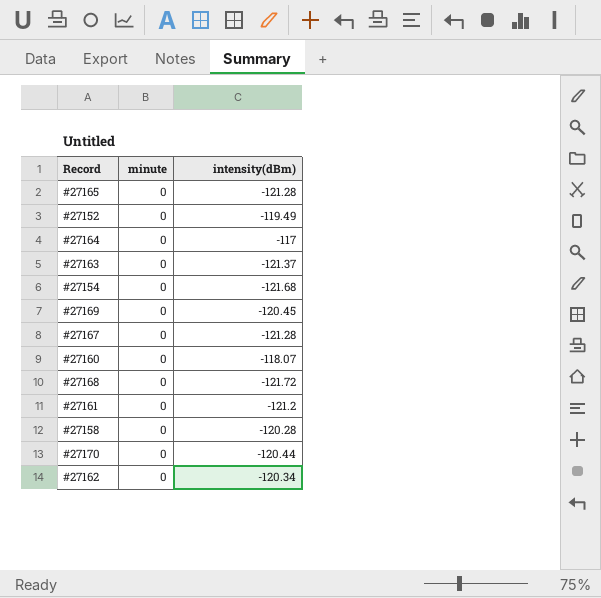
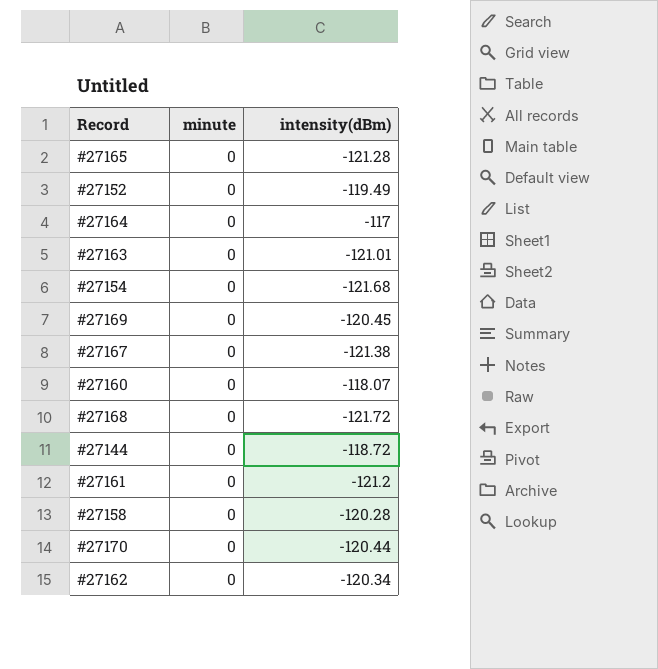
#27163 | intensity(dBm): -121.37 -> -121.01
#27167 | intensity(dBm): -121.28 -> -121.38
row #27144: none -> 0 | -118.72

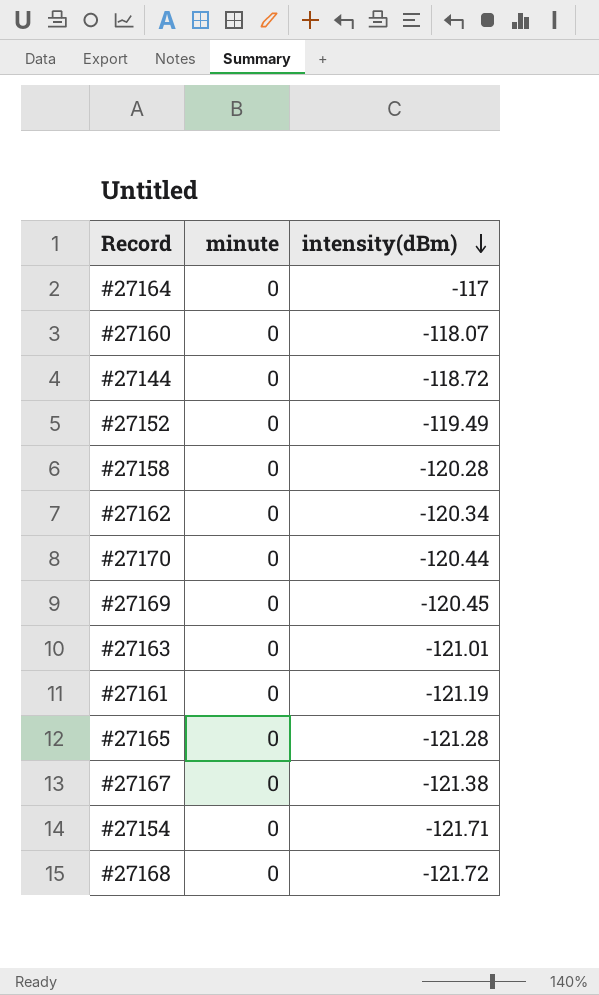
row order: none -> intensity(dBm) descending
#27161 | intensity(dBm): -121.2 -> -121.19
#27154 | intensity(dBm): -121.68 -> -121.71

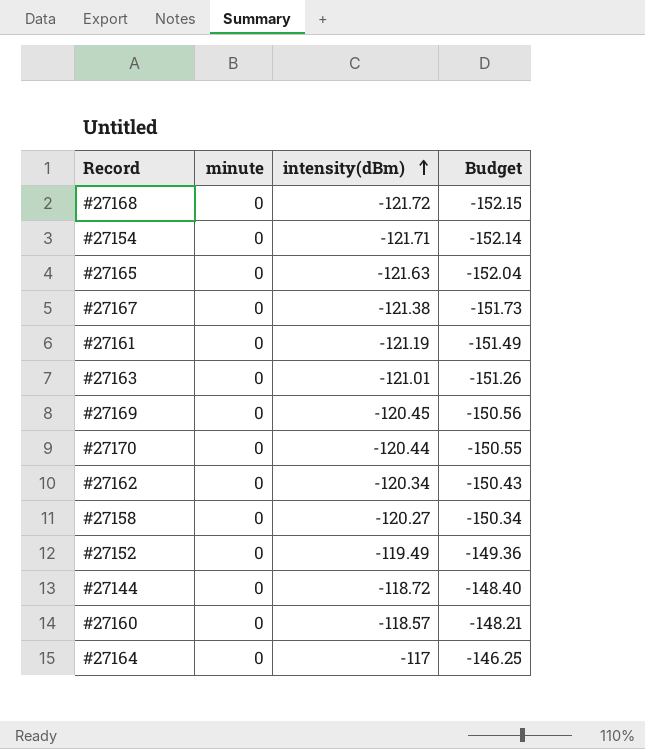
row order: intensity(dBm) descending -> intensity(dBm) ascending
column Budget | formula: none -> [intensity(dBm)] * 1.25
#27165 | intensity(dBm): -121.28 -> -121.63
#27158 | intensity(dBm): -120.28 -> -120.27
#27160 | intensity(dBm): -118.07 -> -118.57

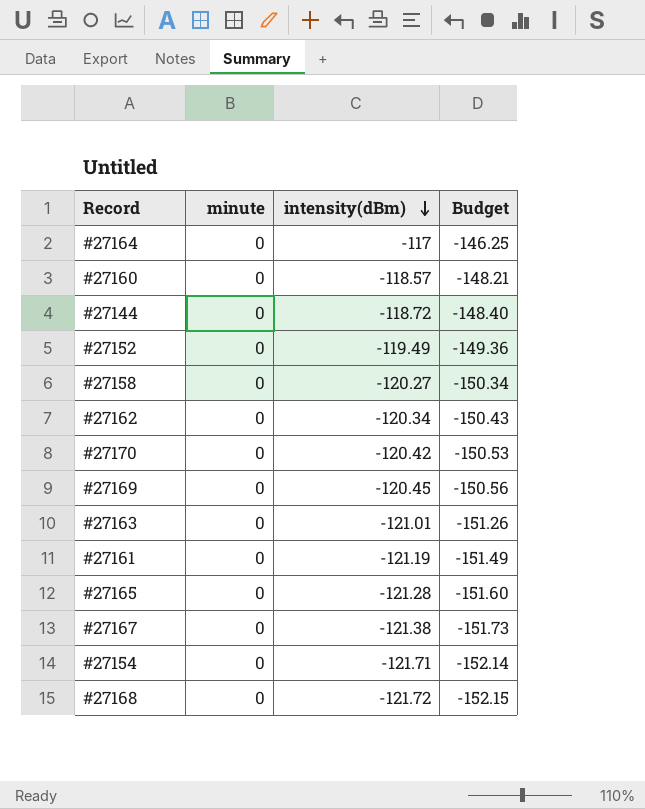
row order: intensity(dBm) ascending -> intensity(dBm) descending
#27170 | intensity(dBm): -120.44 -> -120.42
#27170 | Budget: -150.55 -> -150.53
#27165 | intensity(dBm): -121.63 -> -121.28
#27165 | Budget: -152.04 -> -151.60

